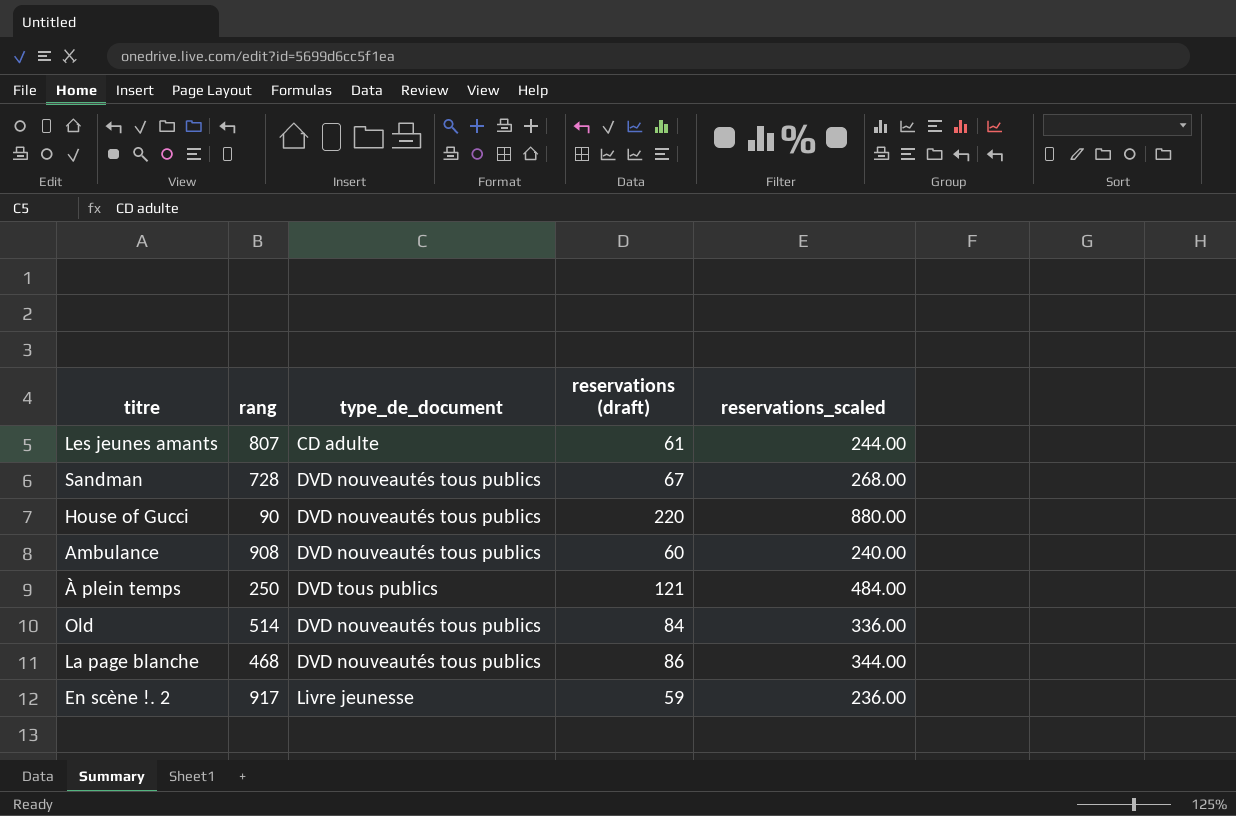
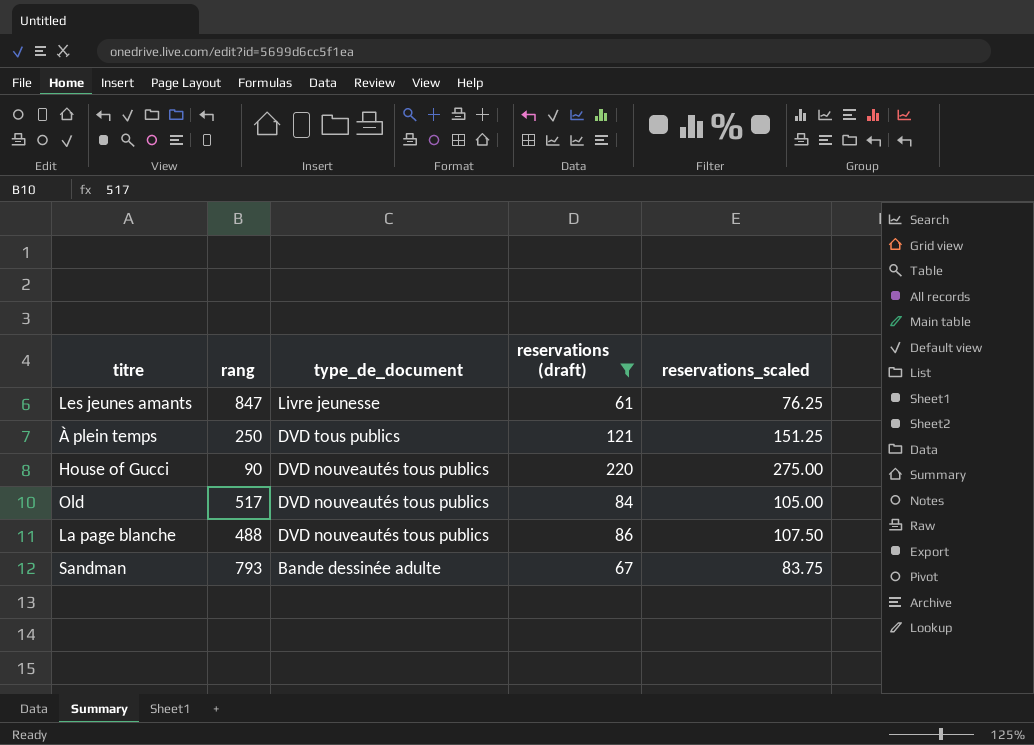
filter: none -> reservations (draft) >= 61
row order: none -> type_de_document descending
column reservations_scaled | formula: [reservations (draft)] * 4 -> [reservations (draft)] * 1.25
Les jeunes amants | rang: 807 -> 847
Les jeunes amants | type_de_document: CD adulte -> Livre jeunesse
Old | rang: 514 -> 517
La page blanche | rang: 468 -> 488
Sandman | rang: 728 -> 793
Sandman | type_de_document: DVD nouveautés tous publics -> Bande dessinée adulte

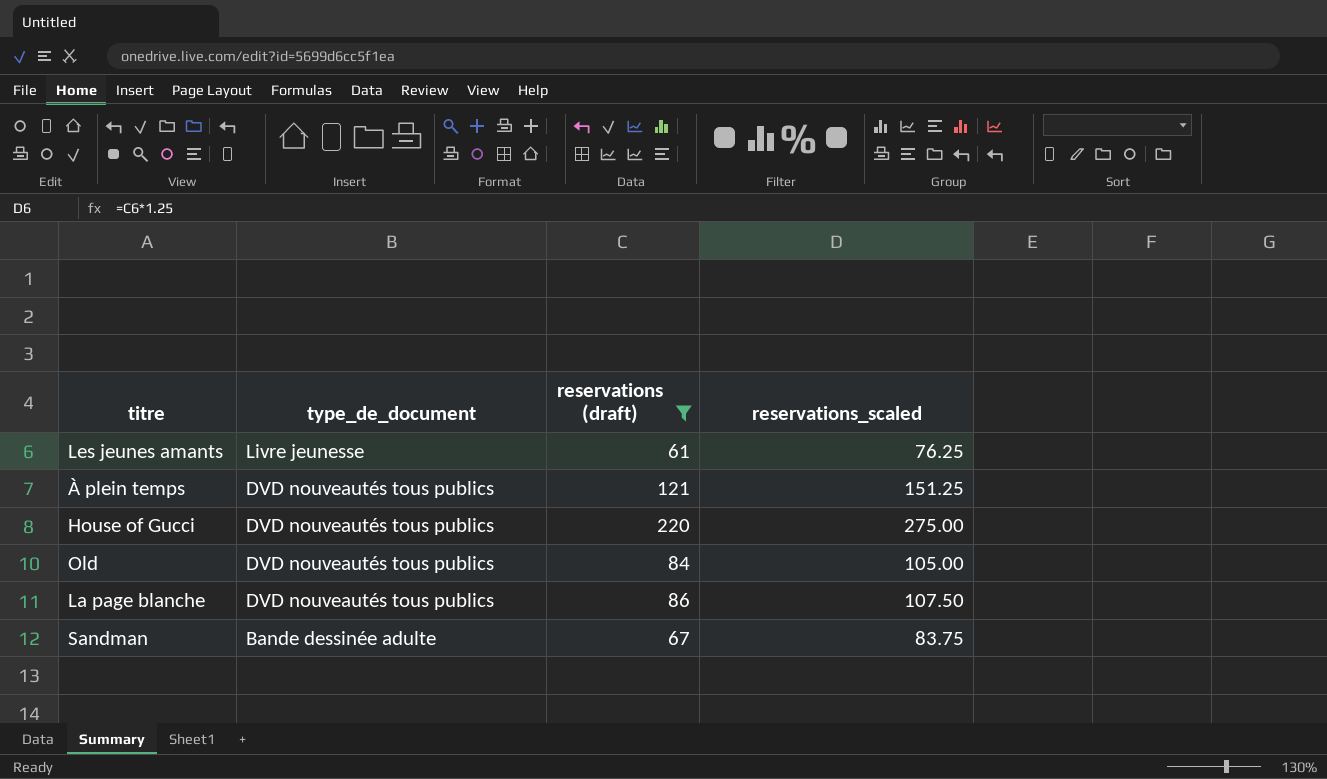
column rang | position: 2 -> none
À plein temps | type_de_document: DVD tous publics -> DVD nouveautés tous publics

